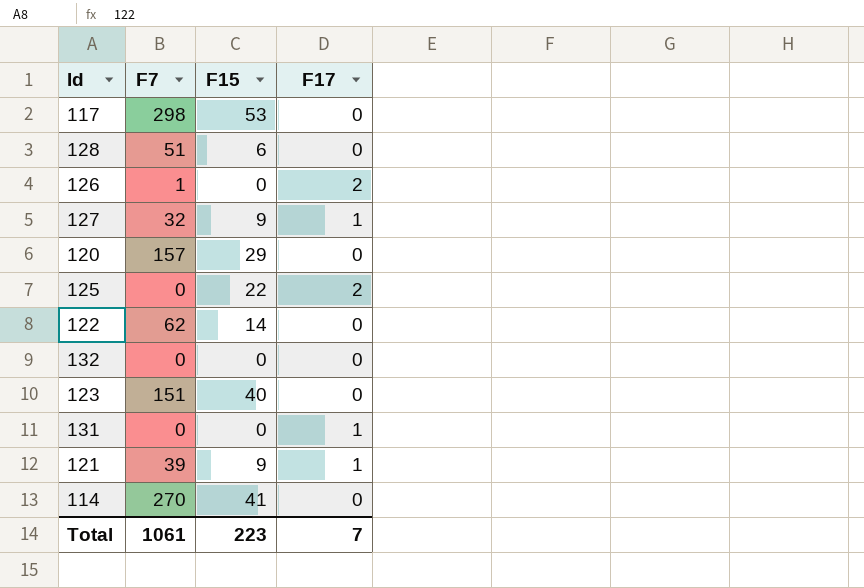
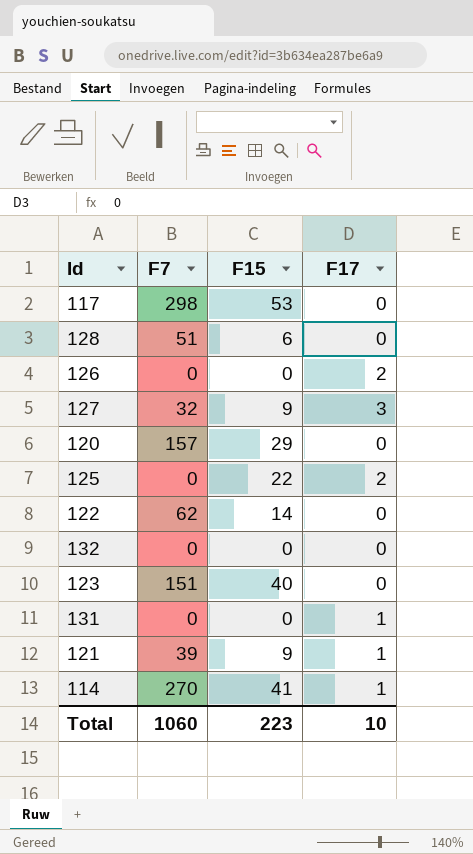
126 | F7: 1 -> 0
127 | F17: 1 -> 3
114 | F17: 0 -> 1
Total | F7: 1061 -> 1060
Total | F17: 7 -> 10

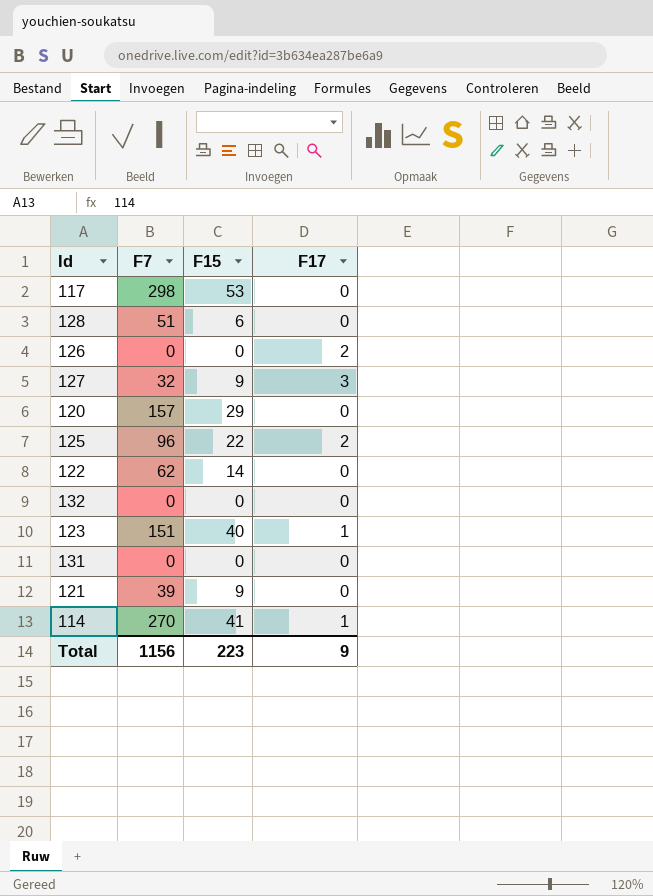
125 | F7: 0 -> 96
123 | F17: 0 -> 1
131 | F17: 1 -> 0
121 | F17: 1 -> 0
Total | F7: 1060 -> 1156
Total | F17: 10 -> 9

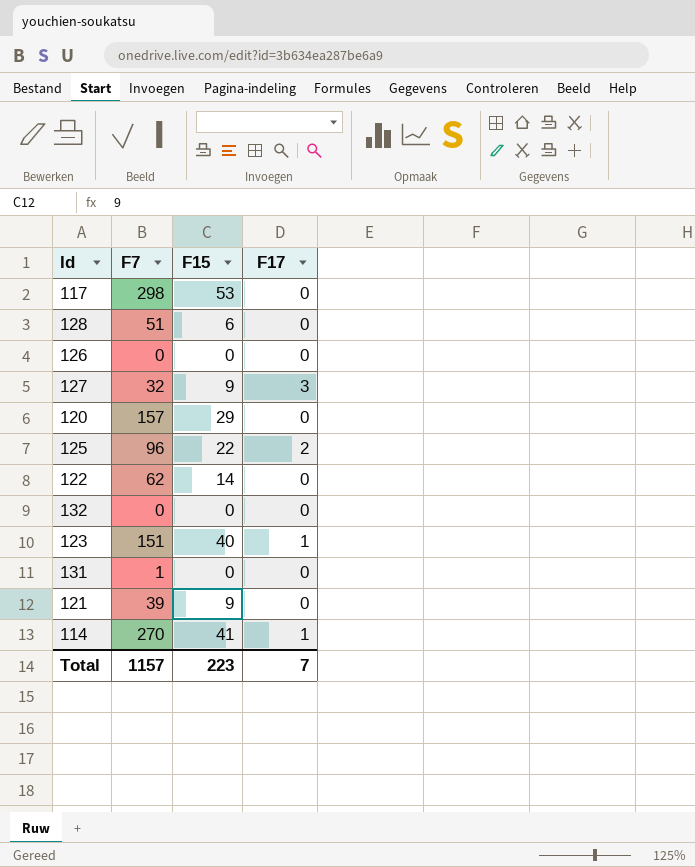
126 | F17: 2 -> 0
131 | F7: 0 -> 1
Total | F7: 1156 -> 1157
Total | F17: 9 -> 7

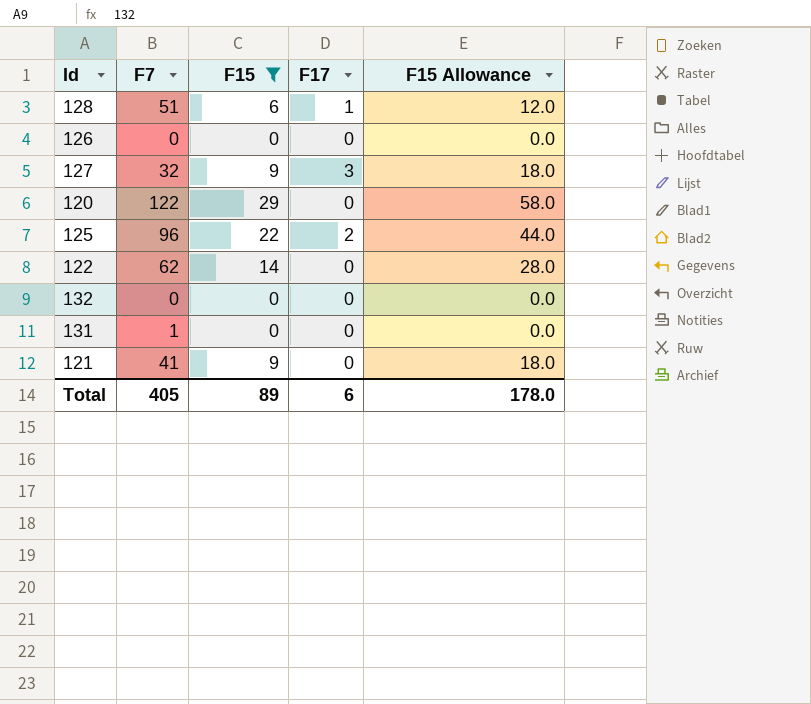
filter: none -> F15 <= 29
column F15 Allowance | formula: none -> [F15] * 2
128 | F17: 0 -> 1
120 | F7: 157 -> 122
121 | F7: 39 -> 41
Total | F7: 1157 -> 405
Total | F15: 223 -> 89
Total | F17: 7 -> 6

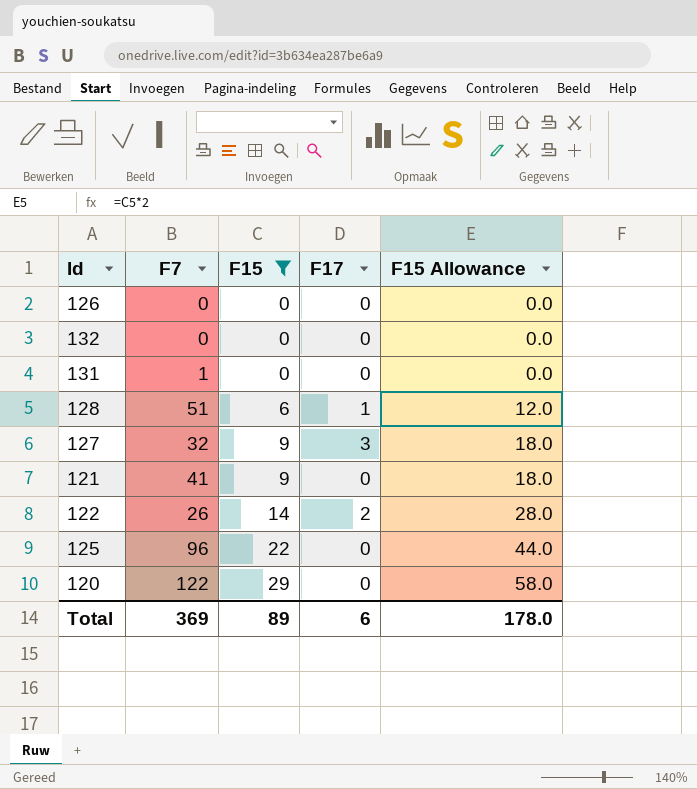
row order: none -> F15 ascending
122 | F7: 62 -> 26
122 | F17: 0 -> 2
125 | F17: 2 -> 0
Total | F7: 405 -> 369

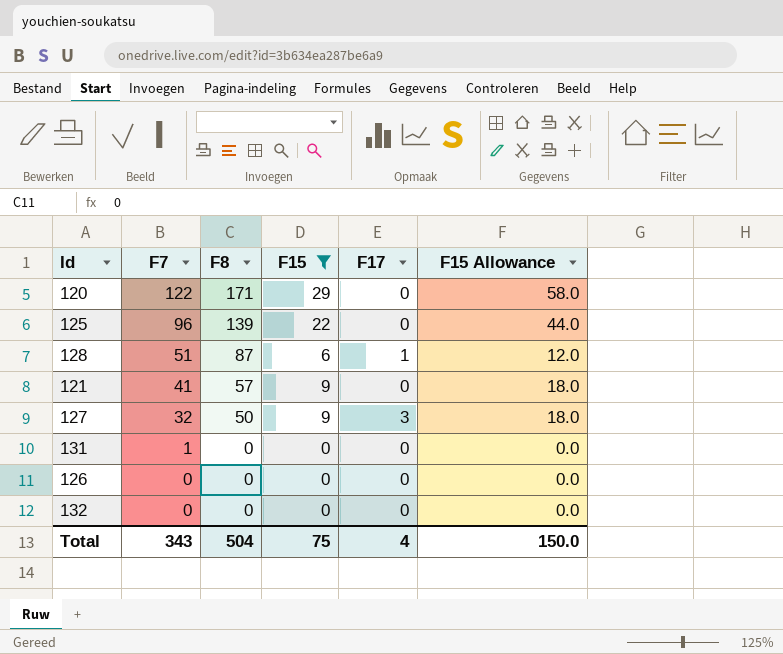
row order: F15 ascending -> F7 descending
column F8 | position: none -> 3
row 122: 26 | 14 | 2 | 28.0 -> none
Total | F7: 369 -> 343
Total | F15: 89 -> 75
Total | F17: 6 -> 4
Total | F15 Allowance: 178.0 -> 150.0

